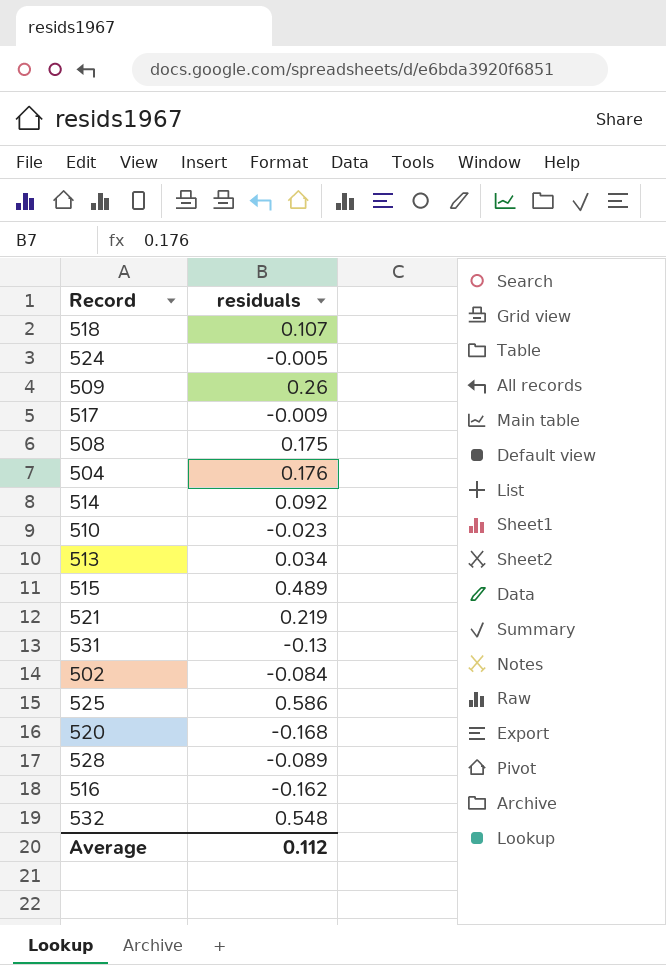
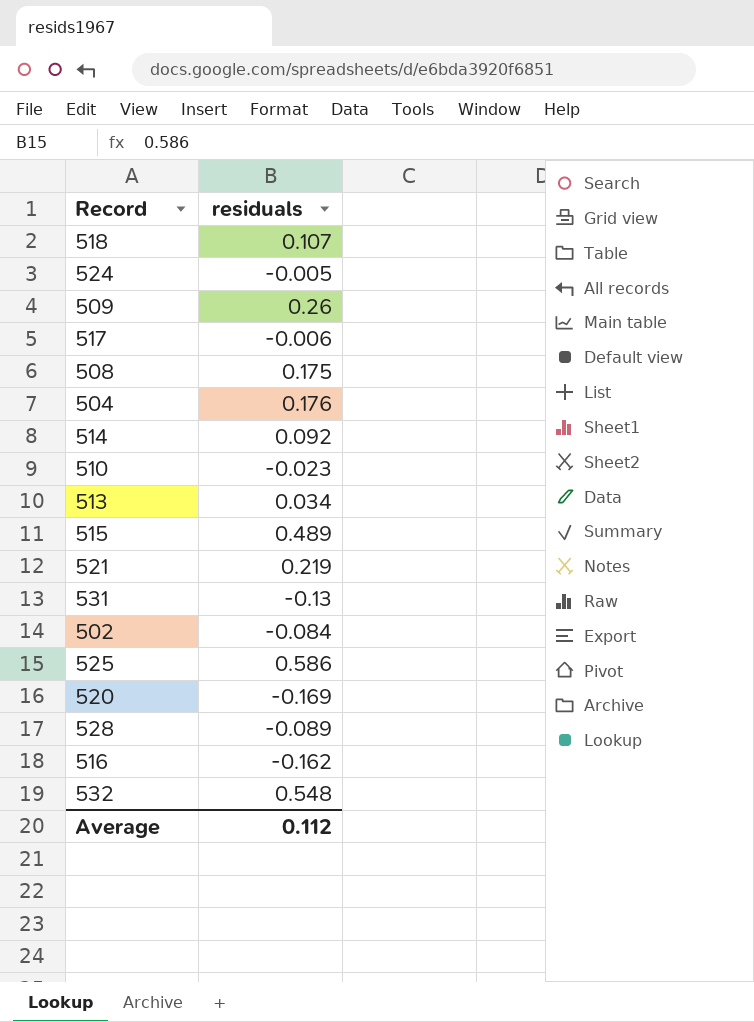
517 | residuals: -0.009 -> -0.006
520 | residuals: -0.168 -> -0.169

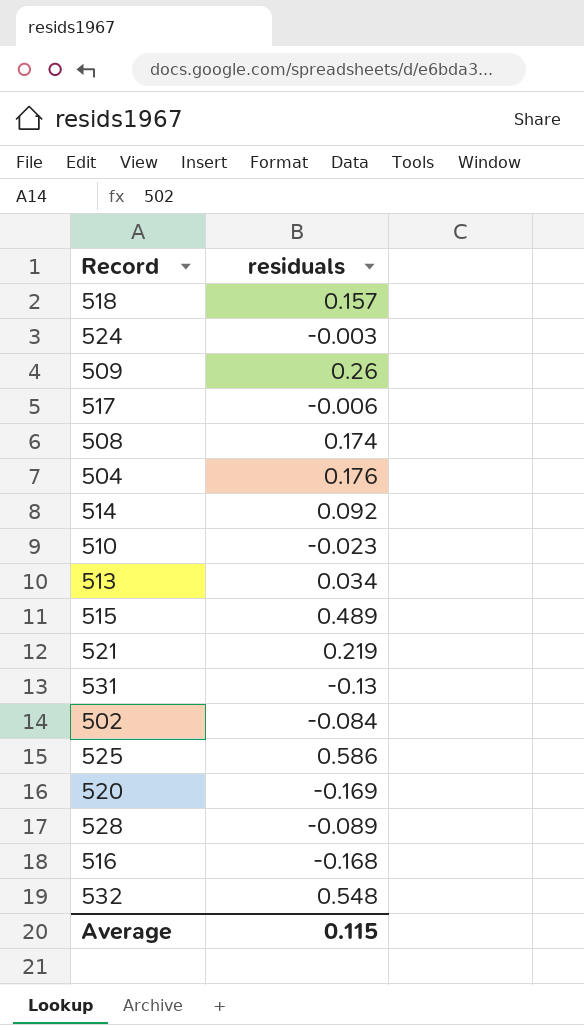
518 | residuals: 0.107 -> 0.157
524 | residuals: -0.005 -> -0.003
508 | residuals: 0.175 -> 0.174
516 | residuals: -0.162 -> -0.168
Average | residuals: 0.112 -> 0.115

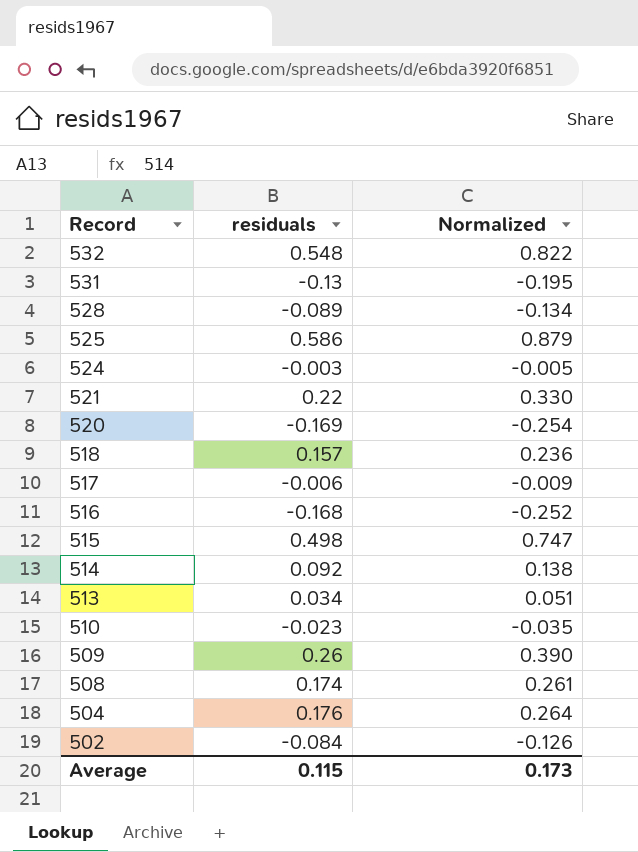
row order: none -> Record descending
column Normalized | formula: none -> [residuals] * 1.5
521 | residuals: 0.219 -> 0.22
515 | residuals: 0.489 -> 0.498

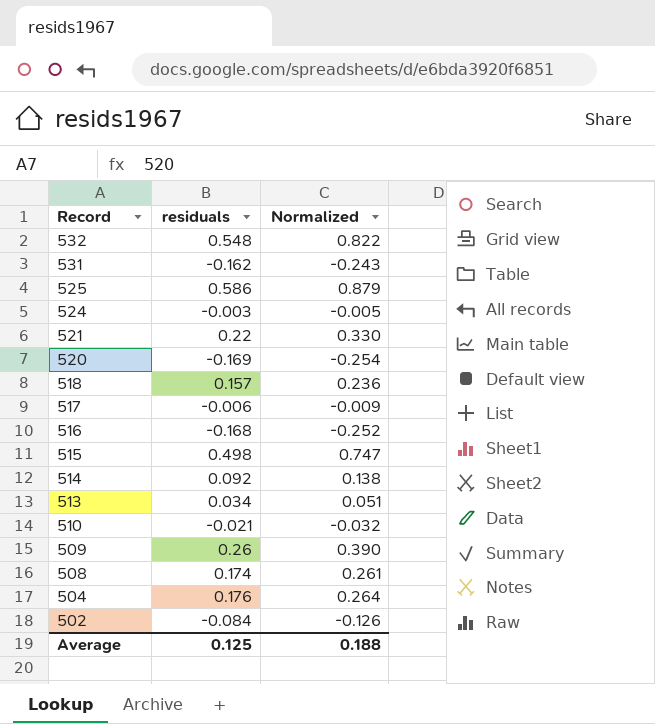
row 528: -0.089 | -0.134 -> none
531 | residuals: -0.13 -> -0.162
531 | Normalized: -0.195 -> -0.243
510 | residuals: -0.023 -> -0.021
510 | Normalized: -0.035 -> -0.032
Average | residuals: 0.115 -> 0.125
Average | Normalized: 0.173 -> 0.188

